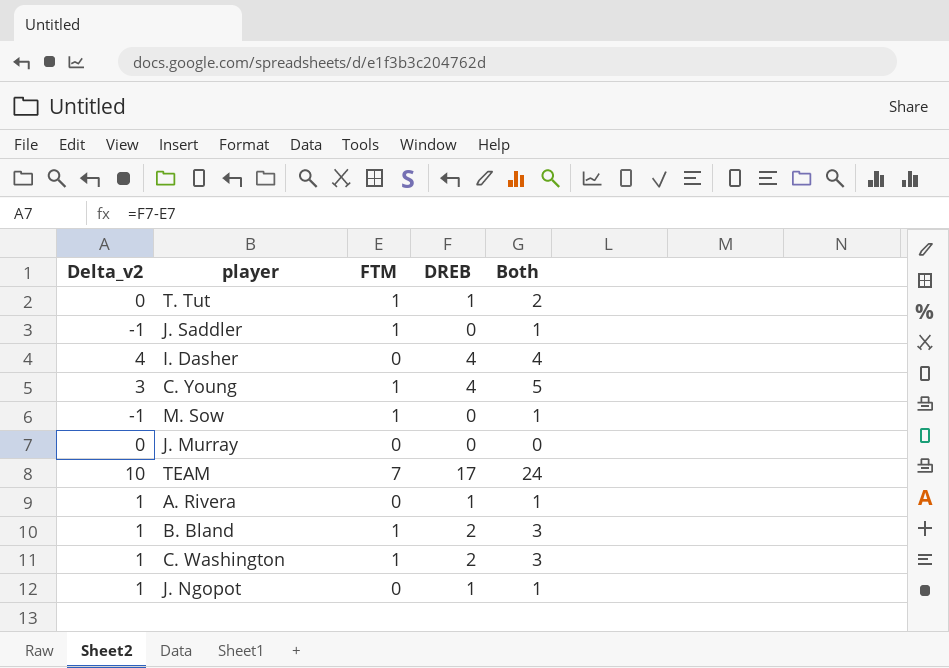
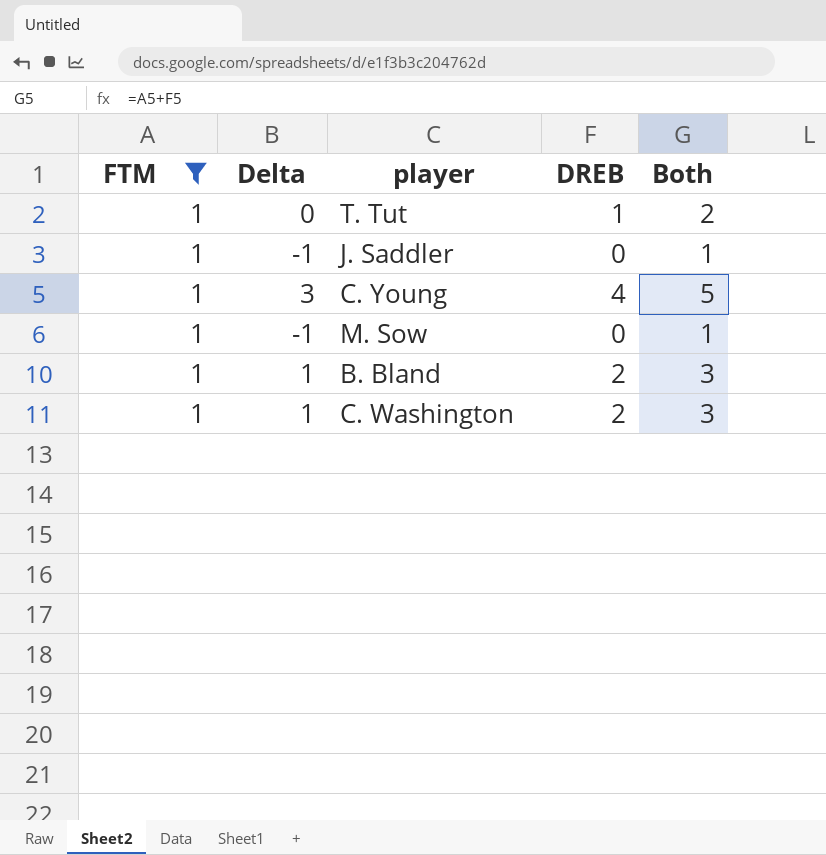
filter: none -> FTM = 1
column FTM | position: 3 -> 1
column name: Delta_v2 -> Delta

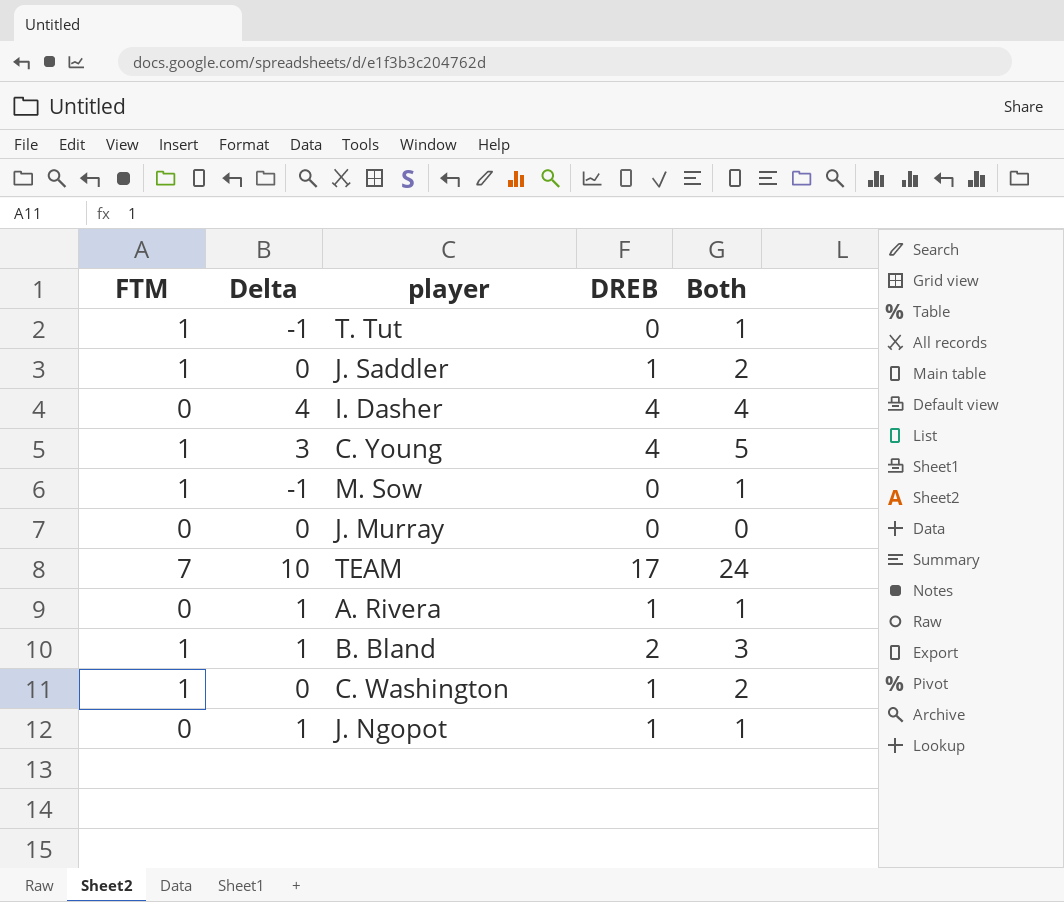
filter: FTM = 1 -> none
T. Tut | Delta: 0 -> -1
T. Tut | DREB: 1 -> 0
T. Tut | Both: 2 -> 1
J. Saddler | Delta: -1 -> 0
J. Saddler | DREB: 0 -> 1
J. Saddler | Both: 1 -> 2
C. Washington | Delta: 1 -> 0
C. Washington | DREB: 2 -> 1
C. Washington | Both: 3 -> 2

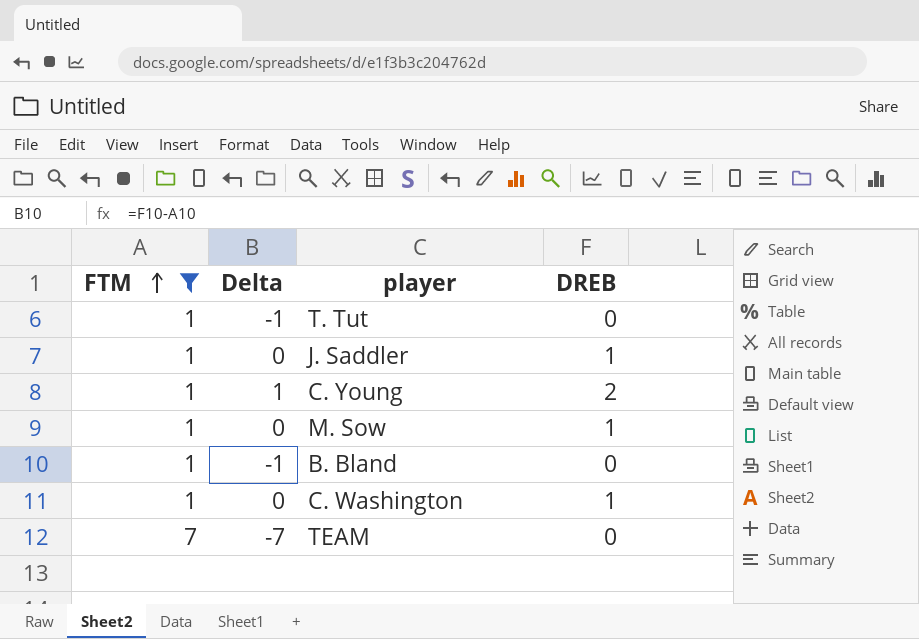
filter: none -> FTM != 0
row order: none -> FTM ascending
column Both | formula: [FTM] + [DREB] -> none
C. Young | Delta: 3 -> 1
C. Young | DREB: 4 -> 2
M. Sow | Delta: -1 -> 0
M. Sow | DREB: 0 -> 1
B. Bland | Delta: 1 -> -1
B. Bland | DREB: 2 -> 0
TEAM | Delta: 10 -> -7
TEAM | DREB: 17 -> 0

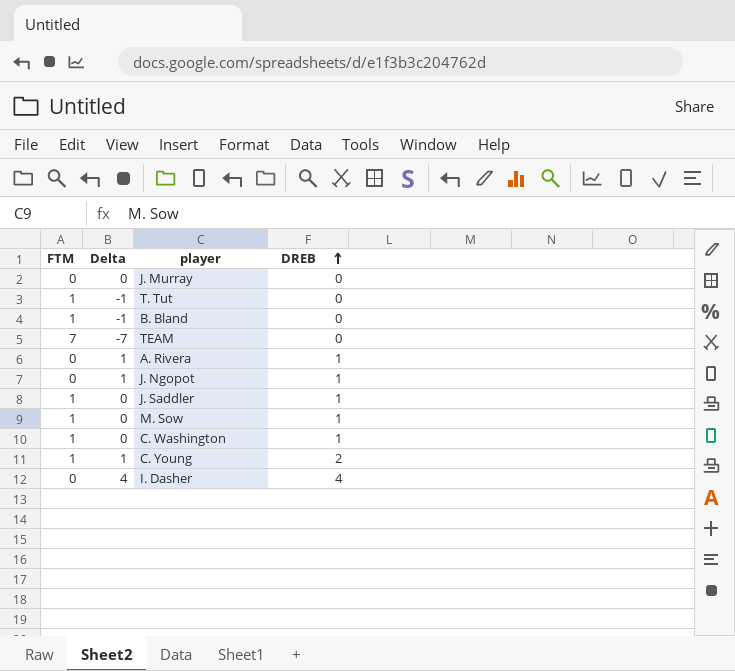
filter: FTM != 0 -> none
row order: FTM ascending -> DREB ascending

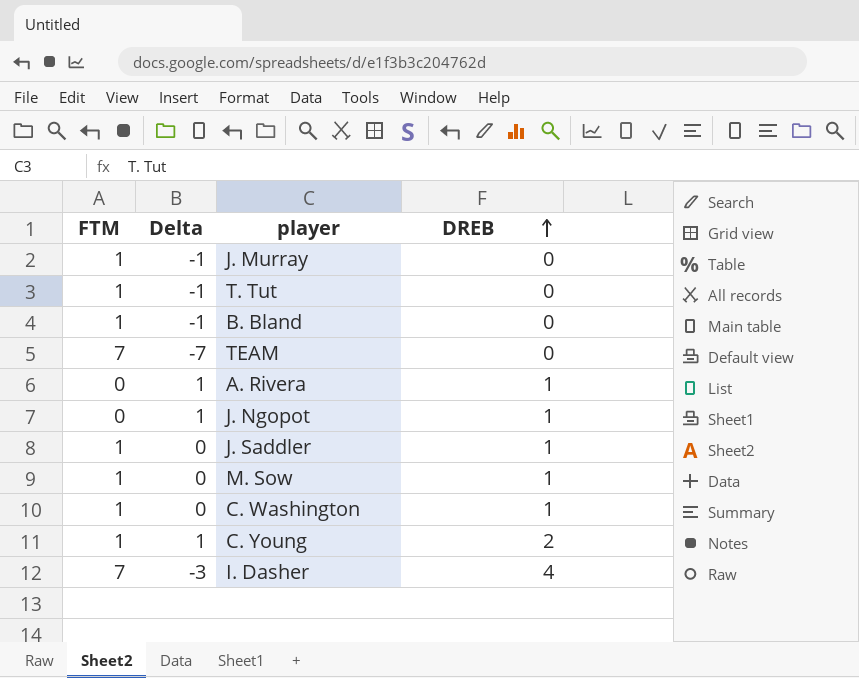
J. Murray | FTM: 0 -> 1
J. Murray | Delta: 0 -> -1
I. Dasher | FTM: 0 -> 7
I. Dasher | Delta: 4 -> -3

